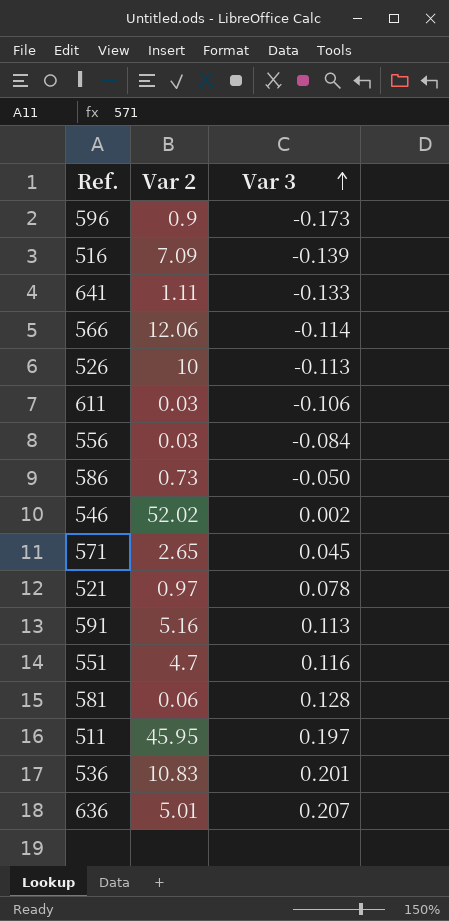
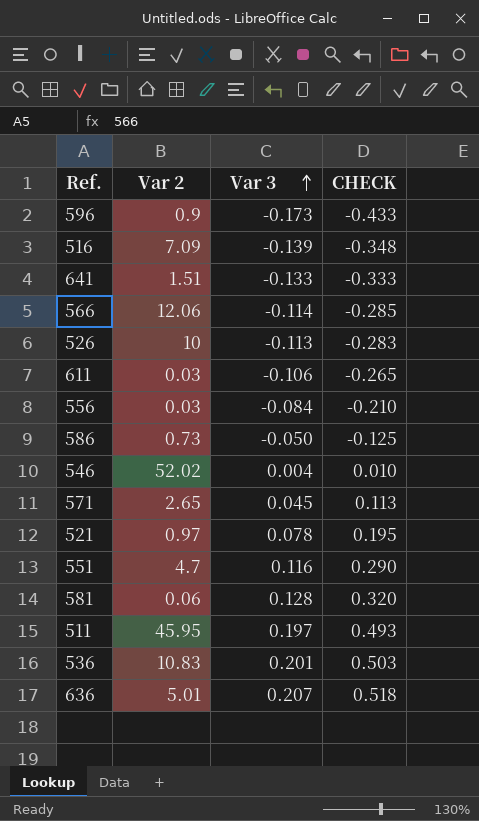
column CHECK | formula: none -> [Var 3] * 2.5
row 591: 5.16 | 0.113 -> none
641 | Var 2: 1.11 -> 1.51
546 | Var 3: 0.002 -> 0.004

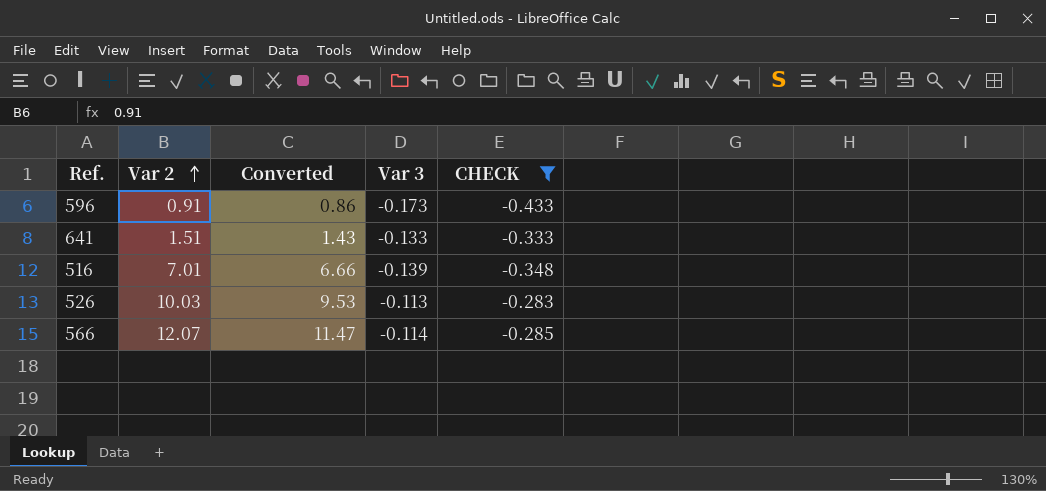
filter: none -> CHECK <= -0.283
row order: Var 3 ascending -> Var 2 ascending
column Converted | formula: none -> [Var 2] * 0.95
596 | Var 2: 0.9 -> 0.91
516 | Var 2: 7.09 -> 7.01
526 | Var 2: 10 -> 10.03
566 | Var 2: 12.06 -> 12.07

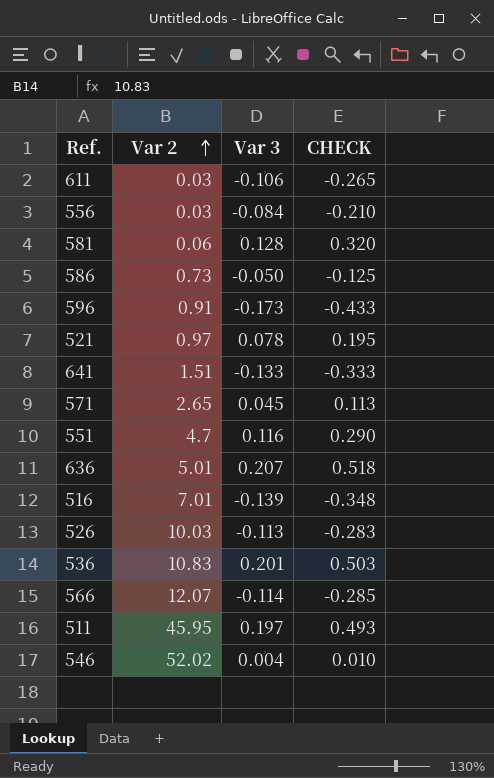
filter: CHECK <= -0.283 -> none
column Converted | formula: [Var 2] * 0.95 -> none

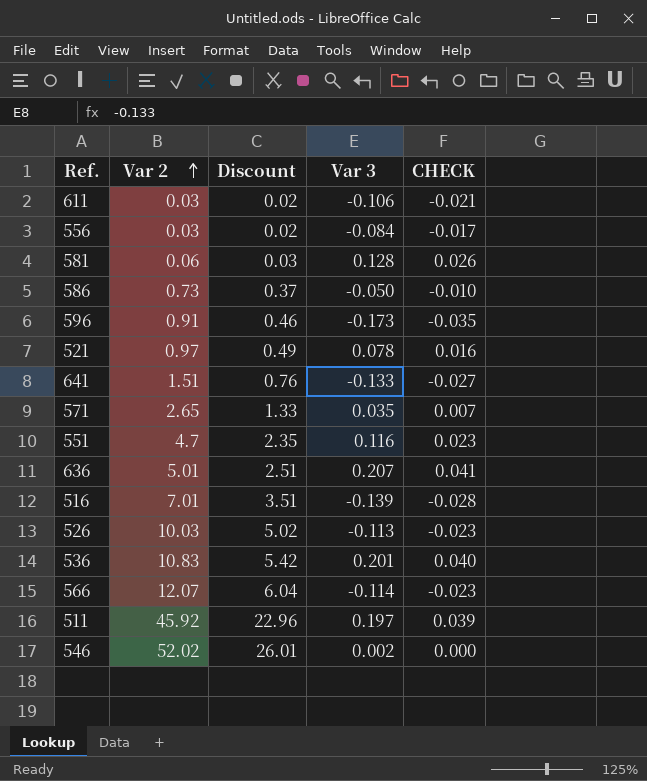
column Discount | formula: none -> [Var 2] * 0.5
column CHECK | formula: [Var 3] * 2.5 -> [Var 3] * 0.2
571 | Var 3: 0.045 -> 0.035
511 | Var 2: 45.95 -> 45.92
546 | Var 3: 0.004 -> 0.002

